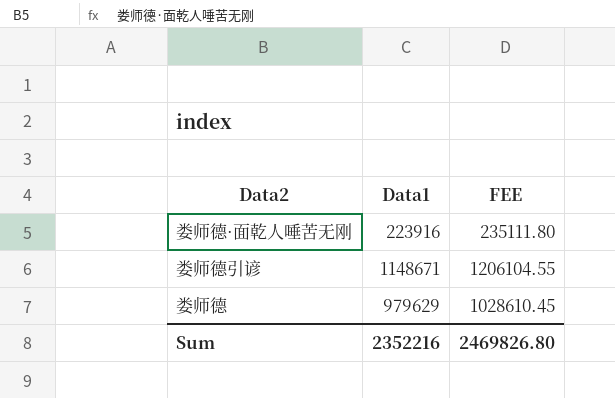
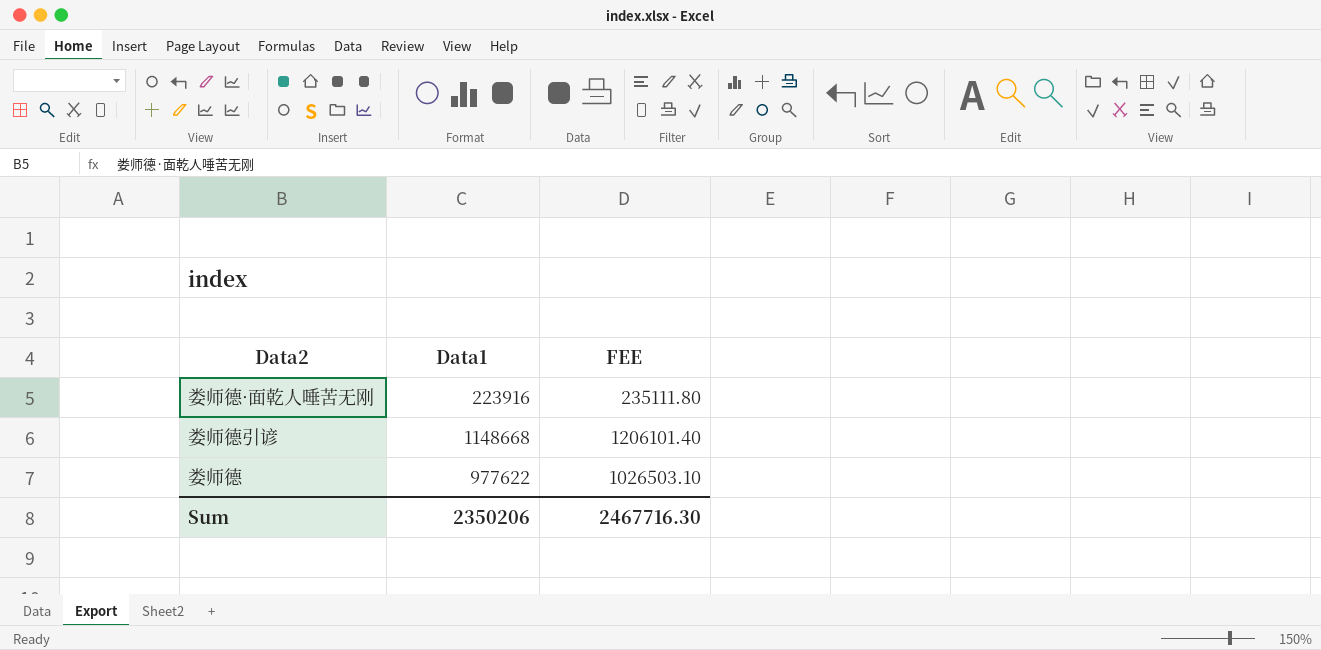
娄师德引谚 | Data1: 1148671 -> 1148668
娄师德引谚 | FEE: 1206104.55 -> 1206101.40
娄师德 | Data1: 979629 -> 977622
娄师德 | FEE: 1028610.45 -> 1026503.10
Sum | Data1: 2352216 -> 2350206
Sum | FEE: 2469826.80 -> 2467716.30

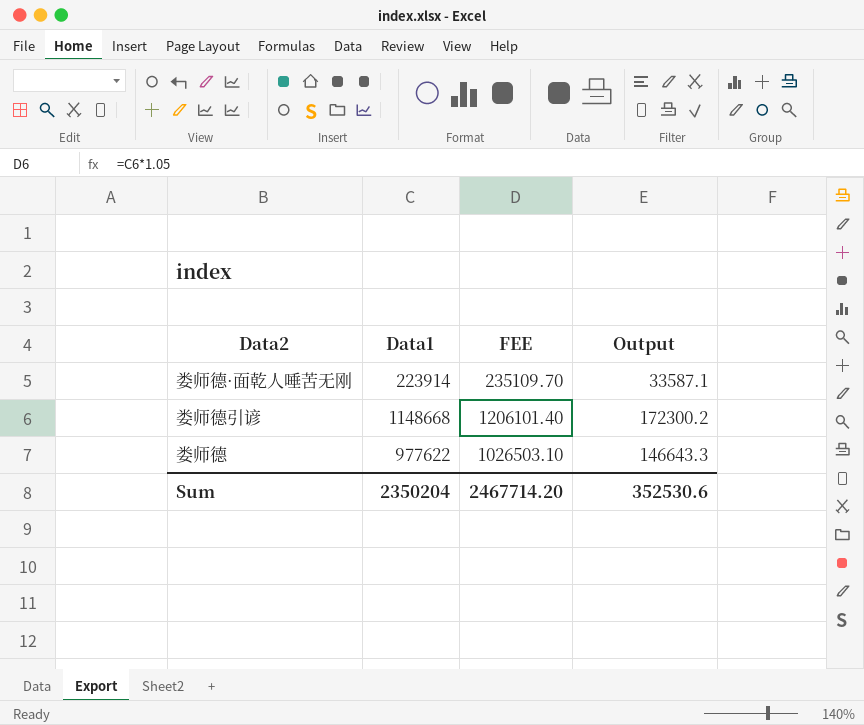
column Output | formula: none -> [Data1] * 0.15
娄师德·面乾人唾苦无刚 | Data1: 223916 -> 223914
娄师德·面乾人唾苦无刚 | FEE: 235111.80 -> 235109.70
Sum | Data1: 2350206 -> 2350204
Sum | FEE: 2467716.30 -> 2467714.20

